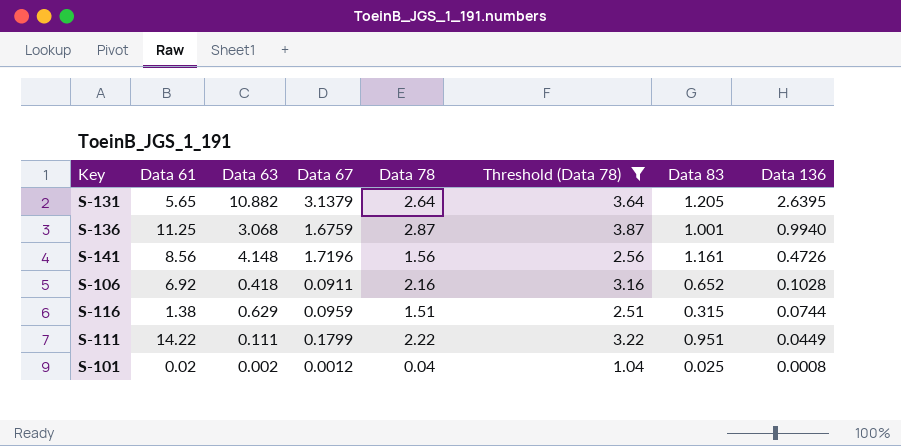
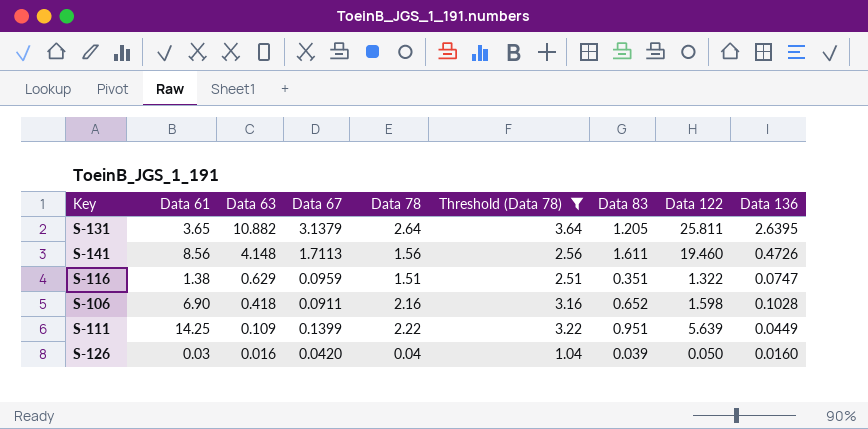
row order: Data 136 descending -> Data 63 descending
column Data 122 | position: none -> 8
row S-136: 11.25 | 3.068 | 1.6759 | 2.87 | 3.87 | 1.001 | 0.9940 -> none
row S-101: 0.02 | 0.002 | 0.0012 | 0.04 | 1.04 | 0.025 | 0.0008 -> none
S-131 | Data 61: 5.65 -> 3.65
S-141 | Data 67: 1.7196 -> 1.7113
S-141 | Data 83: 1.161 -> 1.611
S-116 | Data 83: 0.315 -> 0.351
S-116 | Data 136: 0.0744 -> 0.0747
S-106 | Data 61: 6.92 -> 6.90
S-111 | Data 61: 14.22 -> 14.25
S-111 | Data 63: 0.111 -> 0.109
S-111 | Data 67: 0.1799 -> 0.1399
row S-126: none -> 0.03 | 0.016 | 0.0420 | 0.04 | 1.04 | 0.039 | 0.050 | 0.0160

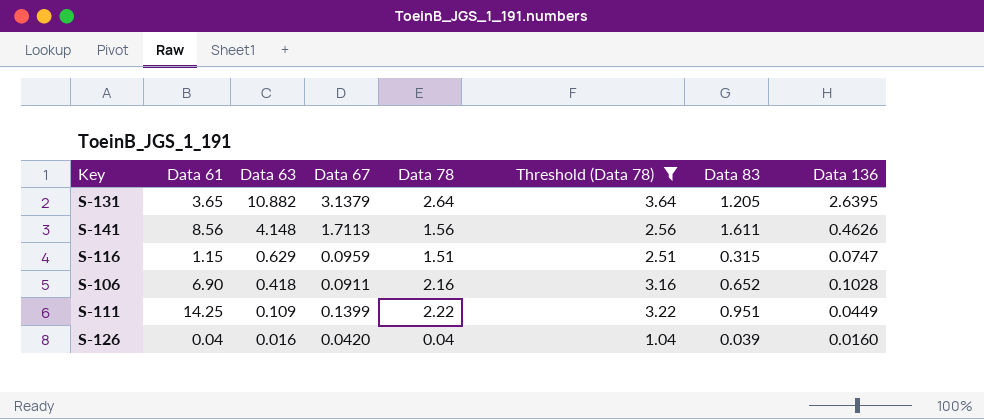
column Data 122 | position: 8 -> none
S-141 | Data 136: 0.4726 -> 0.4626
S-116 | Data 61: 1.38 -> 1.15
S-116 | Data 83: 0.351 -> 0.315
S-126 | Data 61: 0.03 -> 0.04

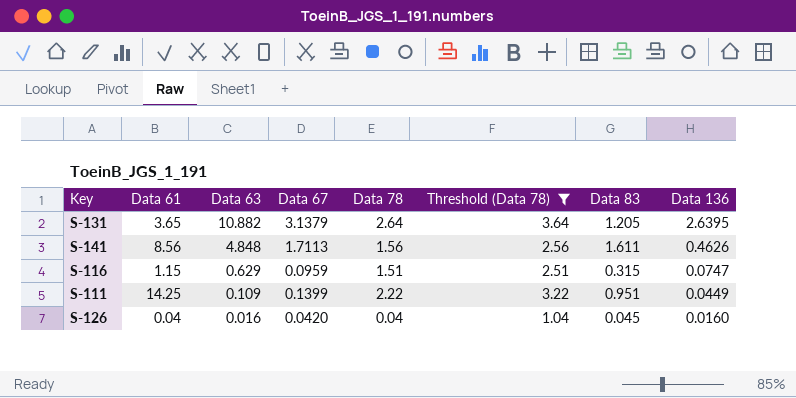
row S-106: 6.90 | 0.418 | 0.0911 | 2.16 | 3.16 | 0.652 | 0.1028 -> none
S-141 | Data 63: 4.148 -> 4.848
S-126 | Data 83: 0.039 -> 0.045

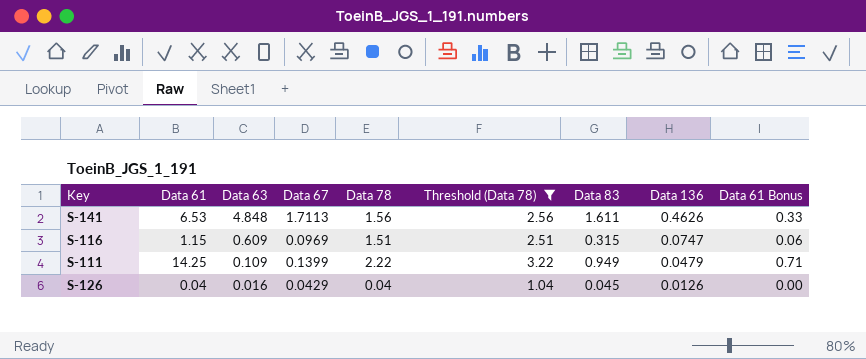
column Data 61 Bonus | formula: none -> [Data 61] * 0.05
row S-131: 3.65 | 10.882 | 3.1379 | 2.64 | 3.64 | 1.205 | 2.6395 -> none
S-141 | Data 61: 8.56 -> 6.53
S-116 | Data 63: 0.629 -> 0.609
S-116 | Data 67: 0.0959 -> 0.0969
S-111 | Data 83: 0.951 -> 0.949
S-111 | Data 136: 0.0449 -> 0.0479
S-126 | Data 67: 0.0420 -> 0.0429
S-126 | Data 136: 0.0160 -> 0.0126

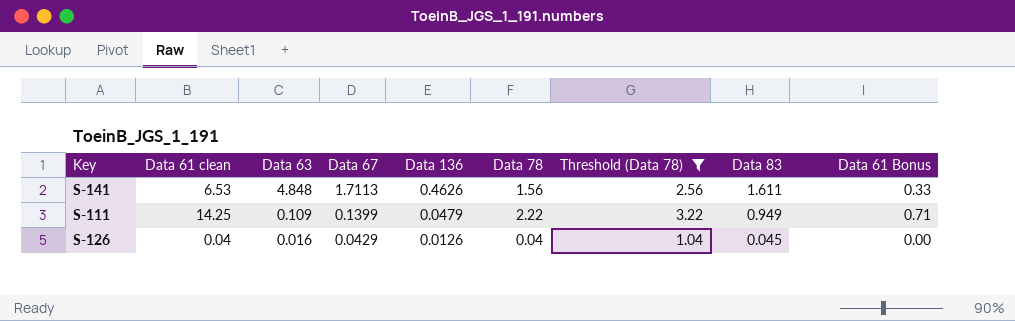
column name: Data 61 -> Data 61 clean
column Data 136 | position: 8 -> 5
row S-116: 1.15 | 0.609 | 0.0969 | 1.51 | 2.51 | 0.315 | 0.0747 | 0.06 -> none

